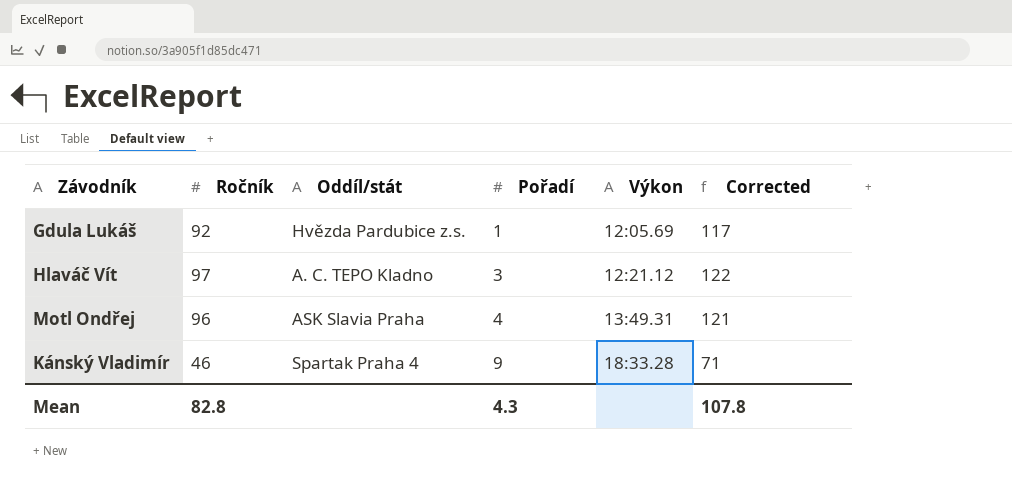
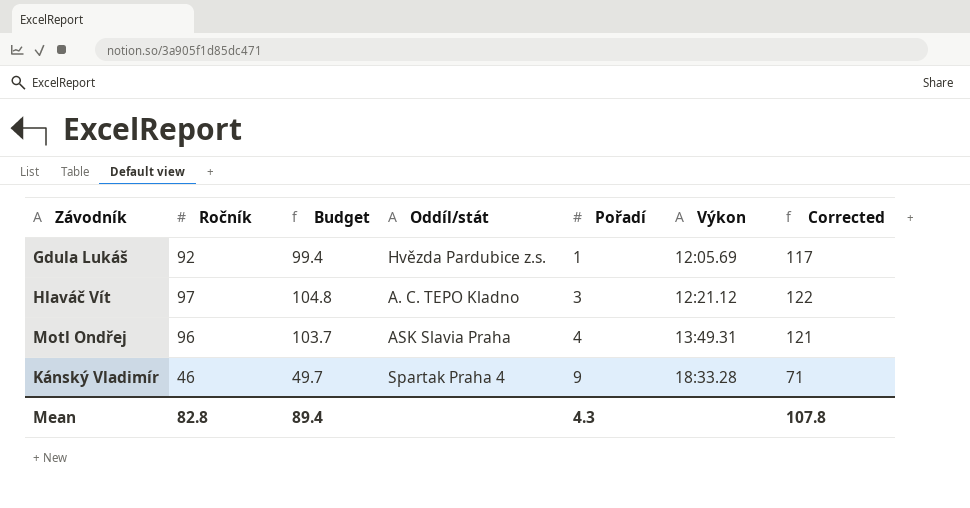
column Budget | formula: none -> [Ročník] * 1.08

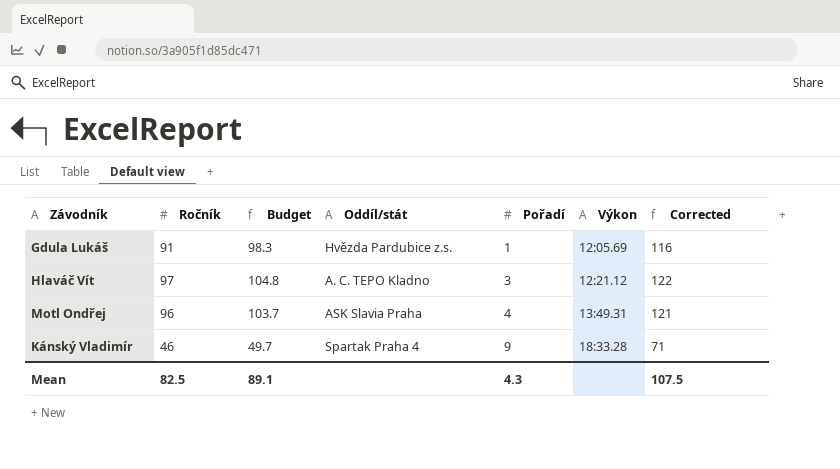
Gdula Lukáš | Ročník: 92 -> 91
Gdula Lukáš | Budget: 99.4 -> 98.3
Gdula Lukáš | Corrected: 117 -> 116
Mean | Ročník: 82.8 -> 82.5
Mean | Budget: 89.4 -> 89.1
Mean | Corrected: 107.8 -> 107.5

